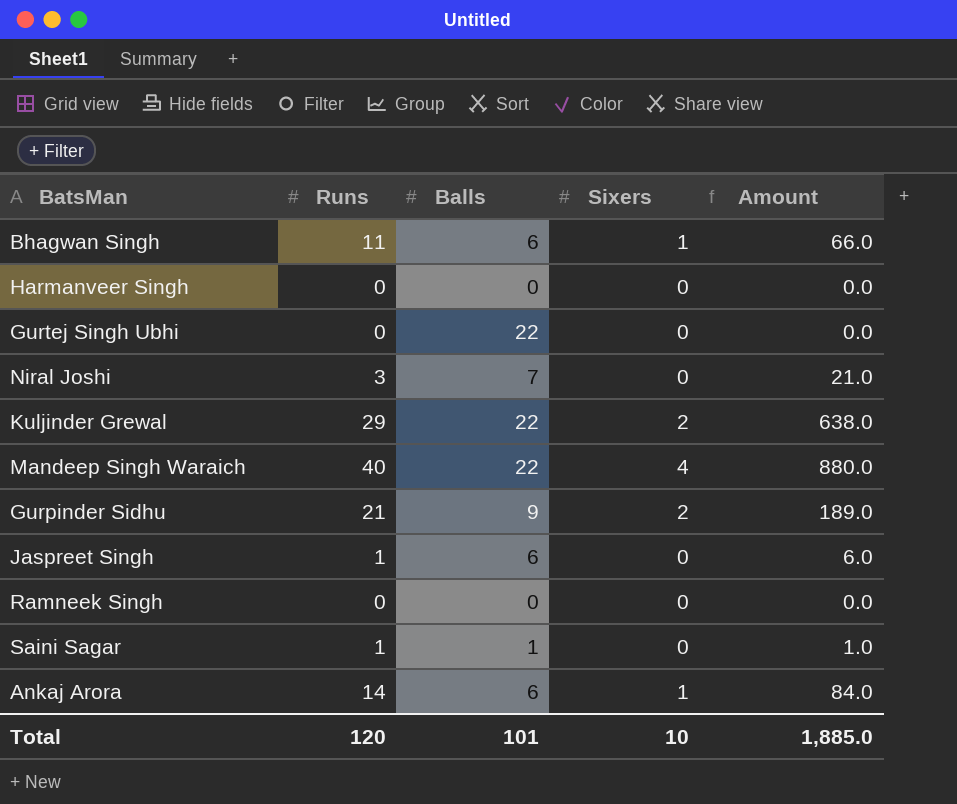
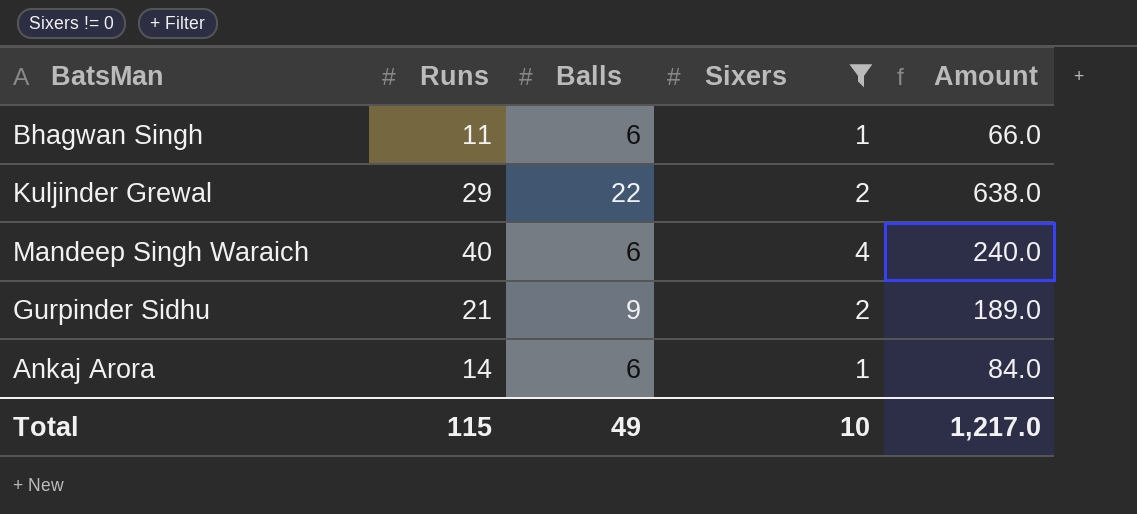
filter: none -> Sixers != 0
Mandeep Singh Waraich | Balls: 22 -> 6
Mandeep Singh Waraich | Amount: 880.0 -> 240.0
Total | Runs: 120 -> 115
Total | Balls: 101 -> 49
Total | Amount: 1,885.0 -> 1,217.0

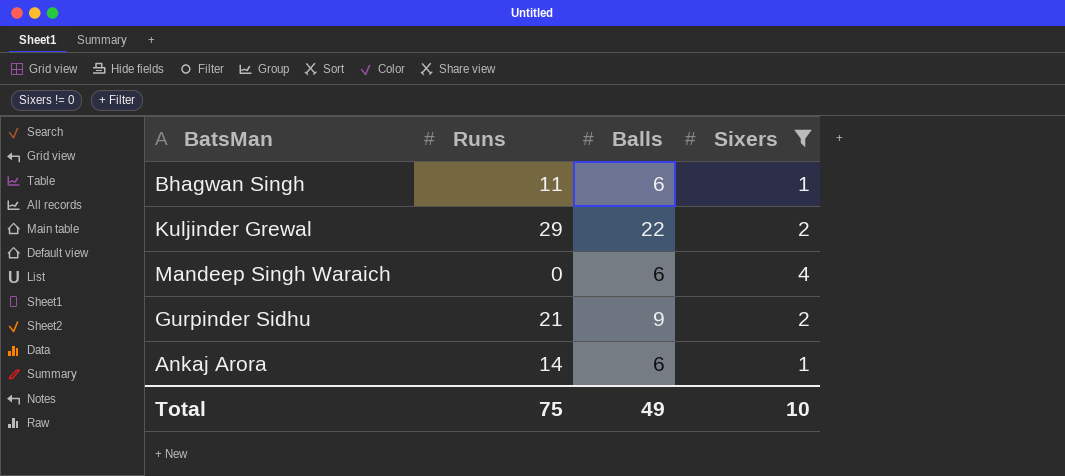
column Amount | formula: [Runs] * [Balls] -> none
Mandeep Singh Waraich | Runs: 40 -> 0
Total | Runs: 115 -> 75

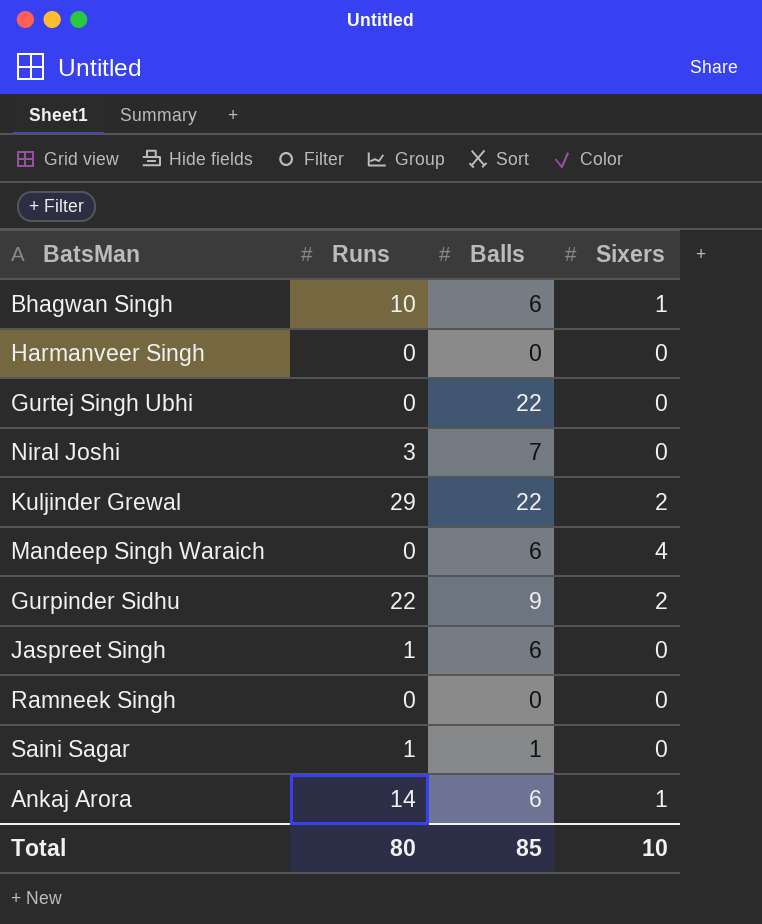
filter: Sixers != 0 -> none
Bhagwan Singh | Runs: 11 -> 10
Gurpinder Sidhu | Runs: 21 -> 22
Total | Runs: 75 -> 80
Total | Balls: 49 -> 85

